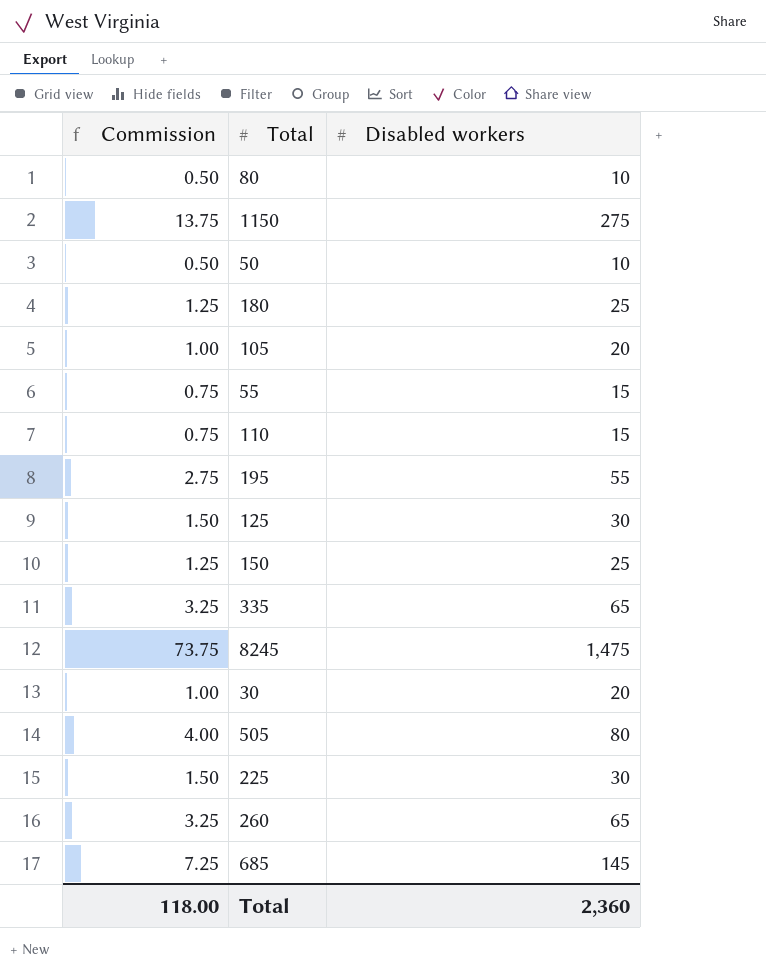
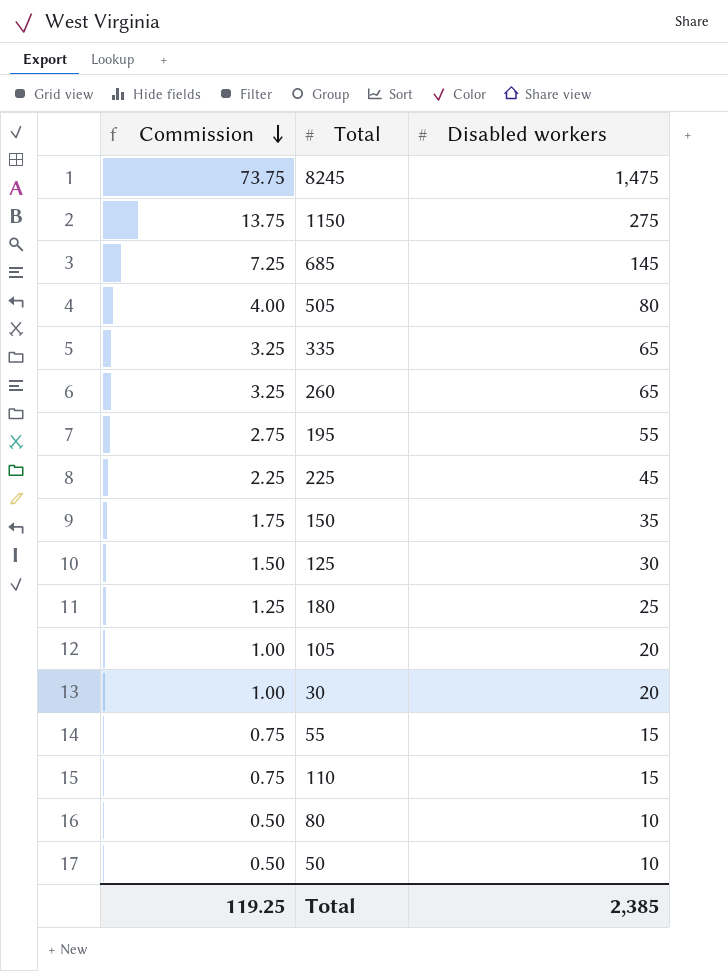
row order: none -> Commission descending
225 | Commission: 1.50 -> 2.25
225 | Disabled workers: 30 -> 45
150 | Commission: 1.25 -> 1.75
150 | Disabled workers: 25 -> 35
Total | Commission: 118.00 -> 119.25
Total | Disabled workers: 2,360 -> 2,385

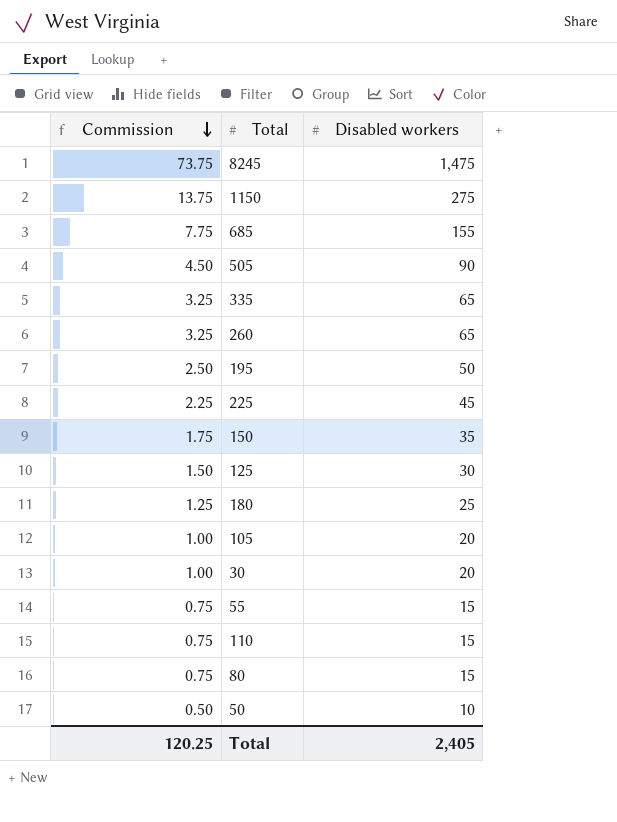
685 | Commission: 7.25 -> 7.75
685 | Disabled workers: 145 -> 155
505 | Commission: 4.00 -> 4.50
505 | Disabled workers: 80 -> 90
195 | Commission: 2.75 -> 2.50
195 | Disabled workers: 55 -> 50
80 | Commission: 0.50 -> 0.75
80 | Disabled workers: 10 -> 15
Total | Commission: 119.25 -> 120.25
Total | Disabled workers: 2,385 -> 2,405

